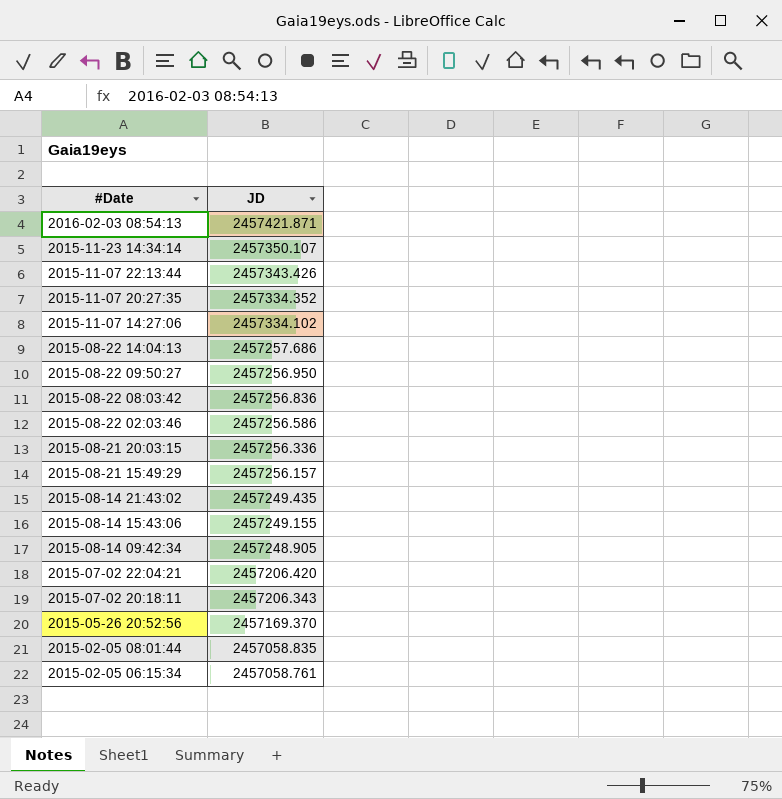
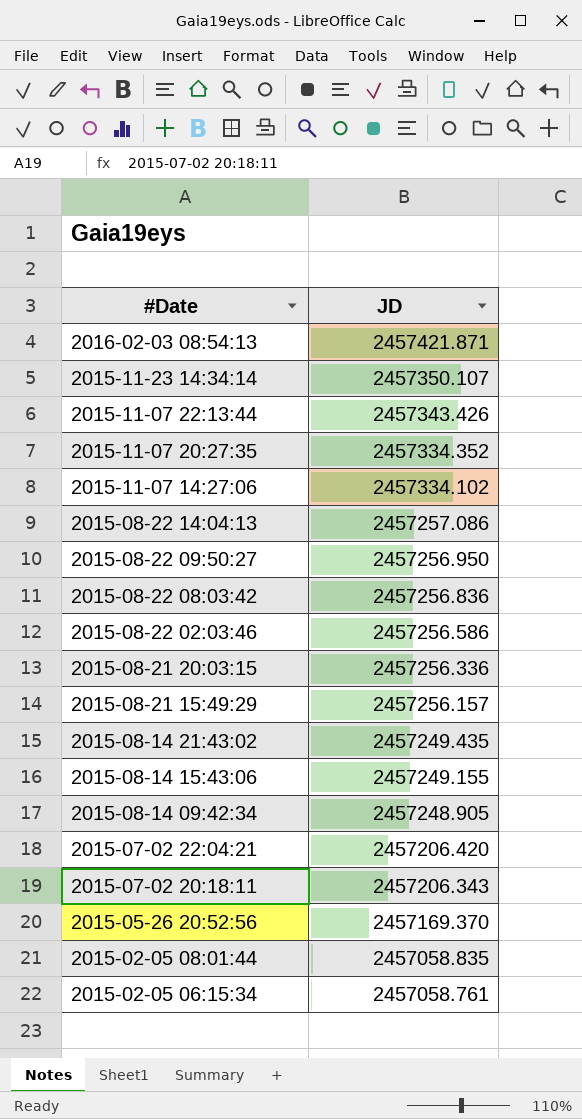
2015-08-22 14:04:13 | JD: 2457257.686 -> 2457257.086

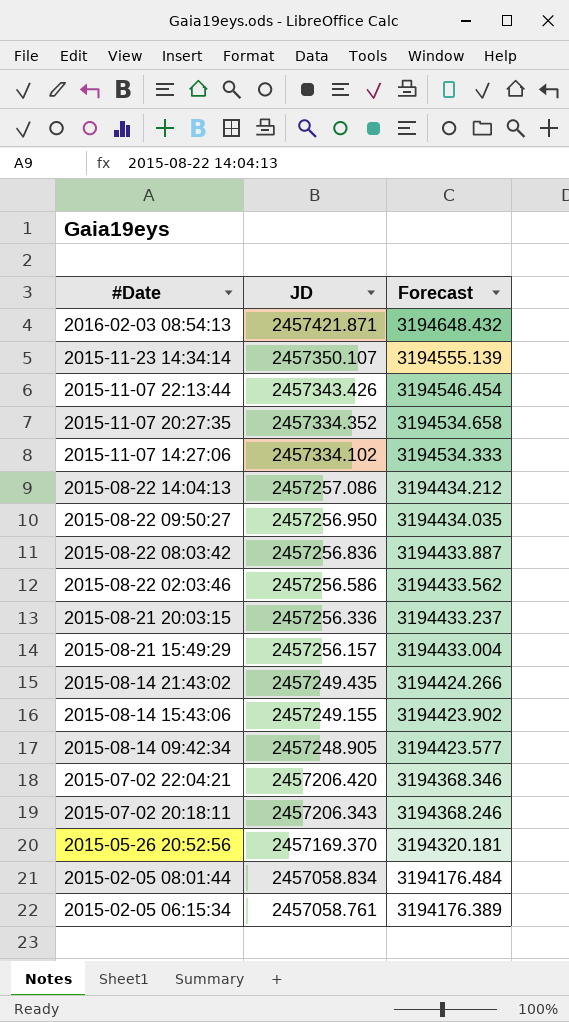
column Forecast | formula: none -> [JD] * 1.3
2015-02-05 08:01:44 | JD: 2457058.835 -> 2457058.834

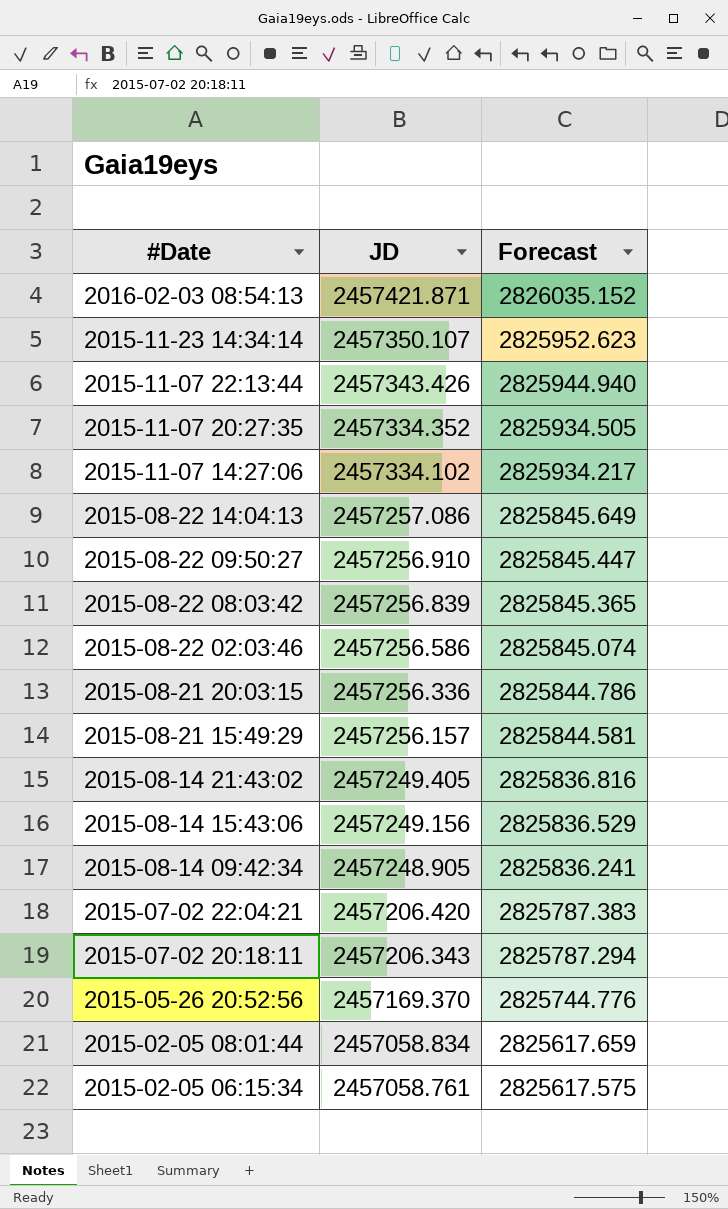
column Forecast | formula: [JD] * 1.3 -> [JD] * 1.15
2015-08-22 09:50:27 | JD: 2457256.950 -> 2457256.910
2015-08-22 08:03:42 | JD: 2457256.836 -> 2457256.839
2015-08-14 21:43:02 | JD: 2457249.435 -> 2457249.405
2015-08-14 15:43:06 | JD: 2457249.155 -> 2457249.156

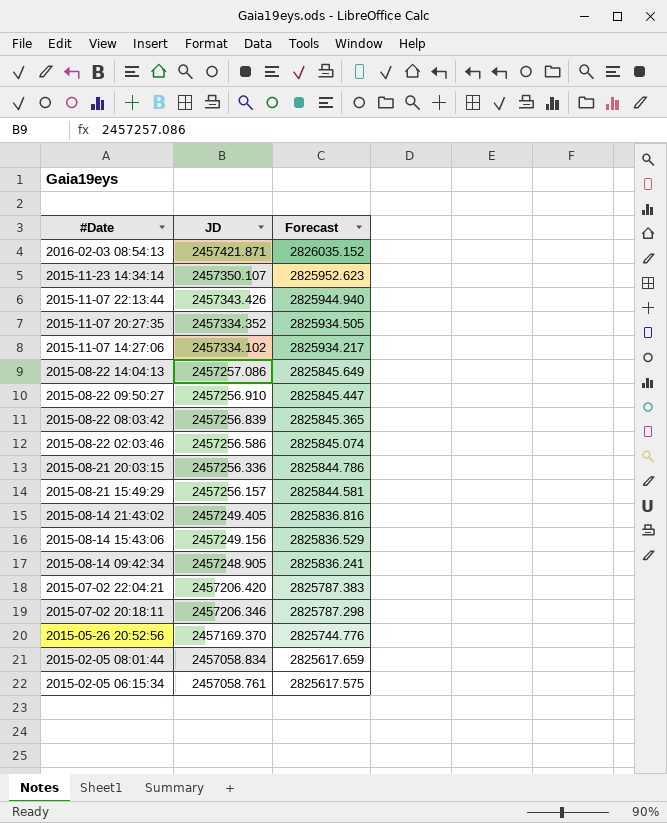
2015-07-02 20:18:11 | JD: 2457206.343 -> 2457206.346
2015-07-02 20:18:11 | Forecast: 2825787.294 -> 2825787.298

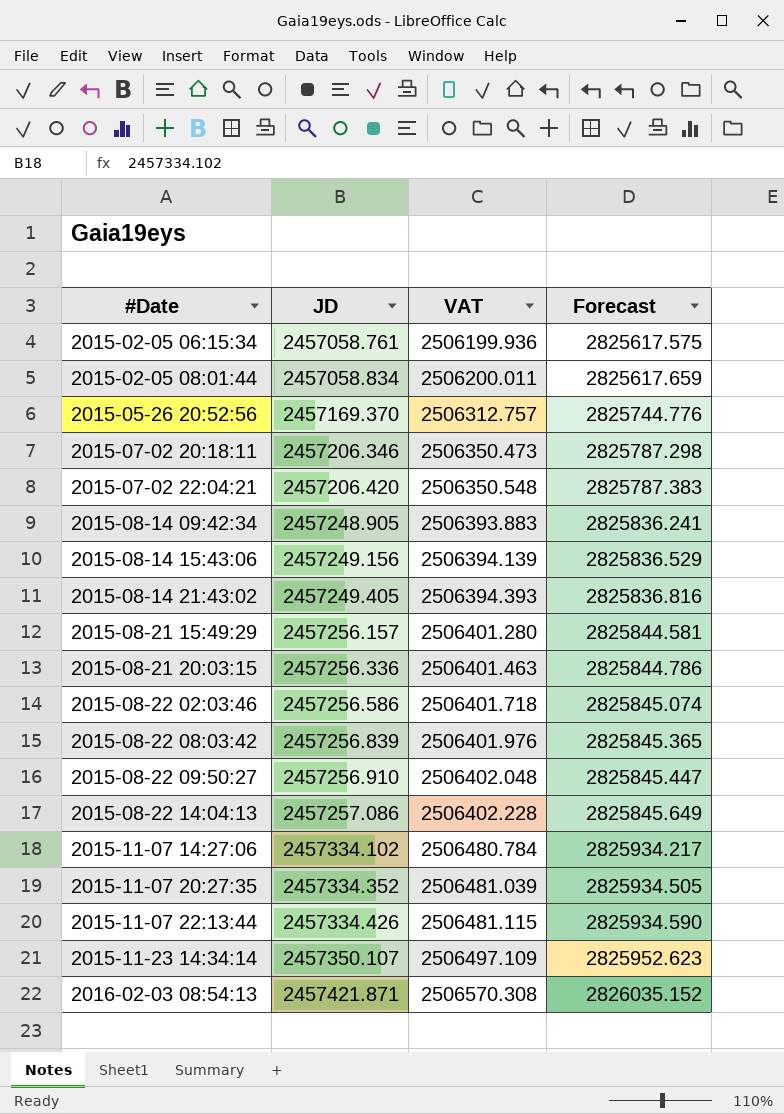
row order: #Date descending -> #Date ascending
column VAT | formula: none -> [JD] * 1.02
2015-11-07 22:13:44 | JD: 2457343.426 -> 2457334.426
2015-11-07 22:13:44 | Forecast: 2825944.940 -> 2825934.590

